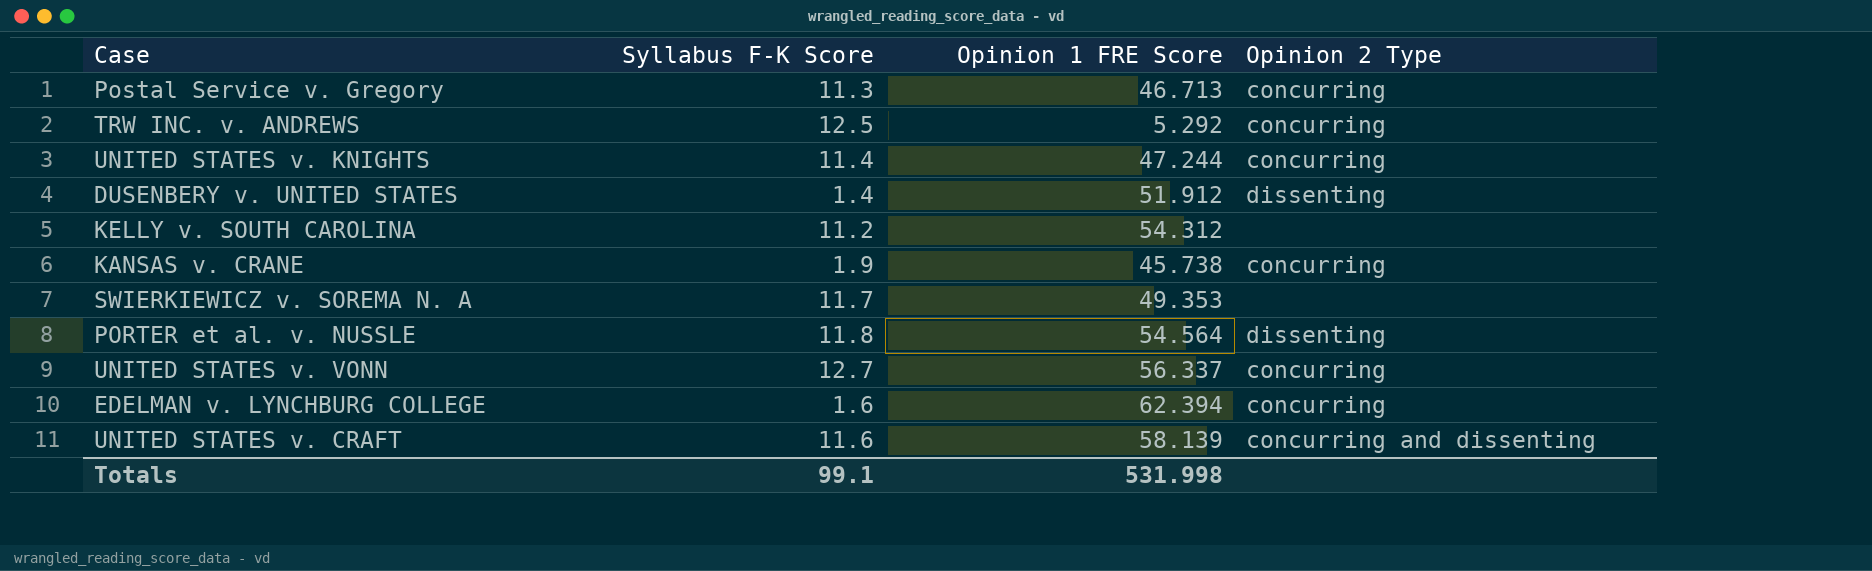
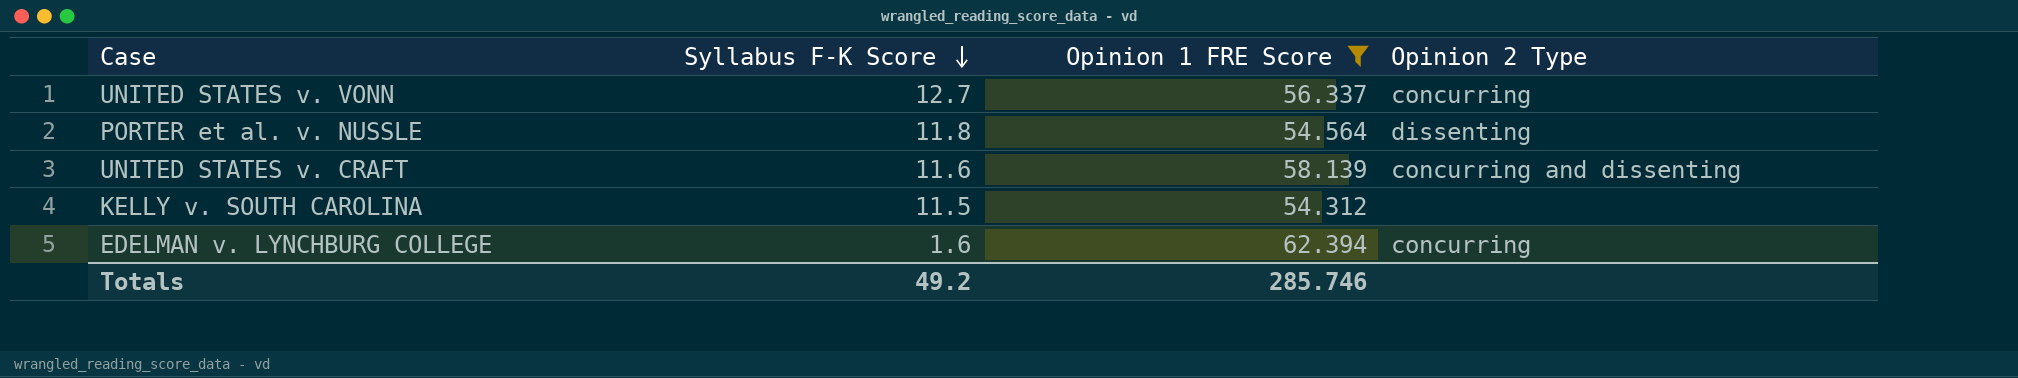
filter: none -> Opinion 1 FRE Score >= 54.312
row order: none -> Syllabus F-K Score descending
KELLY v. SOUTH CAROLINA | Syllabus F-K Score: 11.2 -> 11.5
Totals | Syllabus F-K Score: 99.1 -> 49.2
Totals | Opinion 1 FRE Score: 531.998 -> 285.746

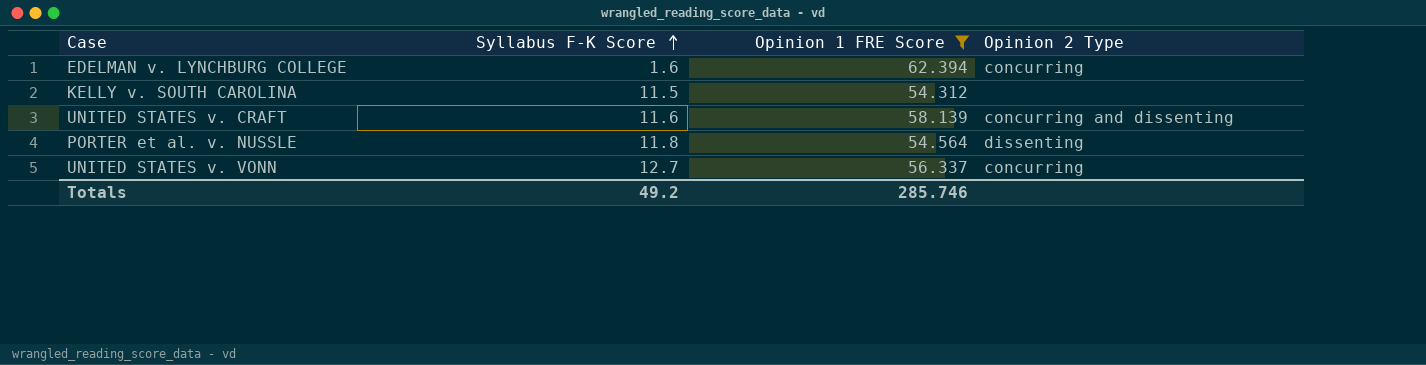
row order: Syllabus F-K Score descending -> Syllabus F-K Score ascending

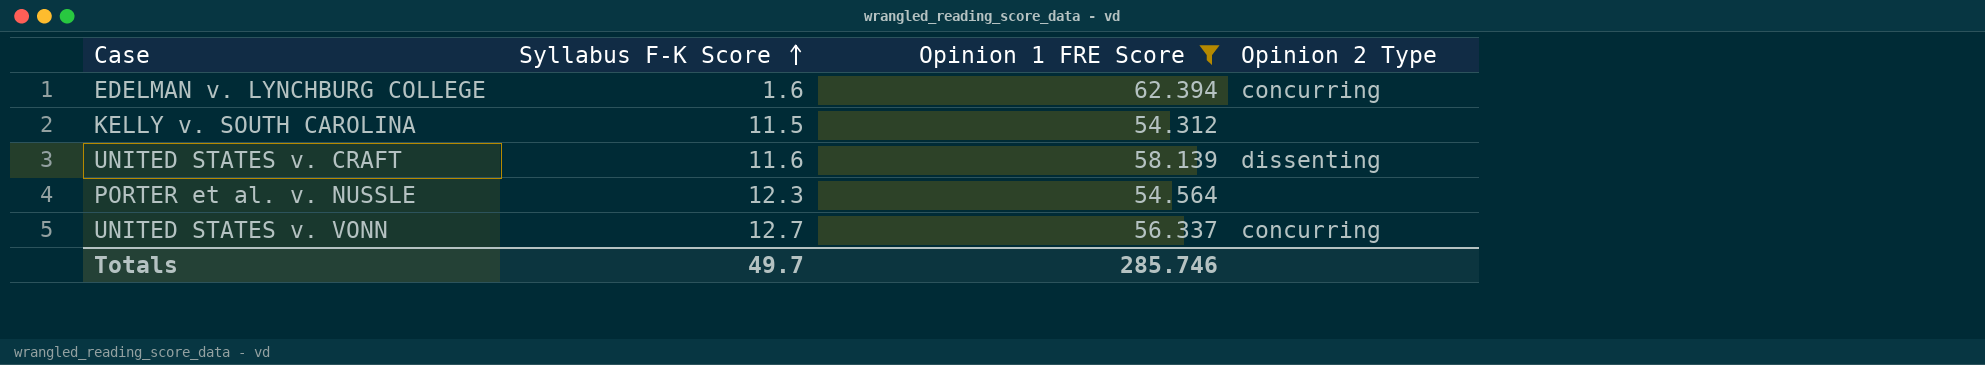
UNITED STATES v. CRAFT | Opinion 2 Type: concurring and dissenting -> dissenting
PORTER et al. v. NUSSLE | Syllabus F-K Score: 11.8 -> 12.3
PORTER et al. v. NUSSLE | Opinion 2 Type: dissenting -> none
Totals | Syllabus F-K Score: 49.2 -> 49.7

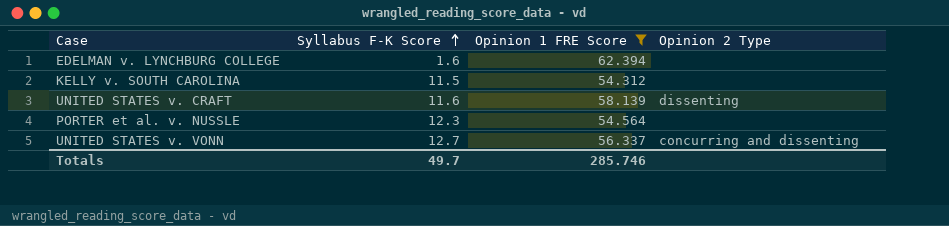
EDELMAN v. LYNCHBURG COLLEGE | Opinion 2 Type: concurring -> none
UNITED STATES v. VONN | Opinion 2 Type: concurring -> concurring and dissenting

